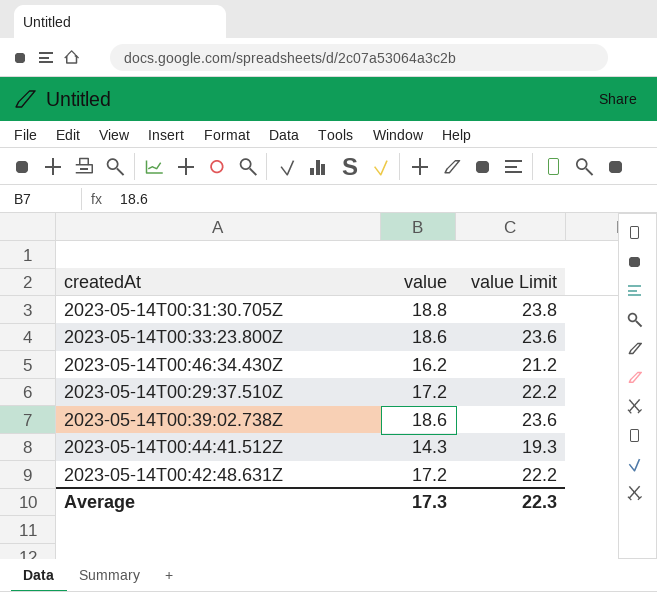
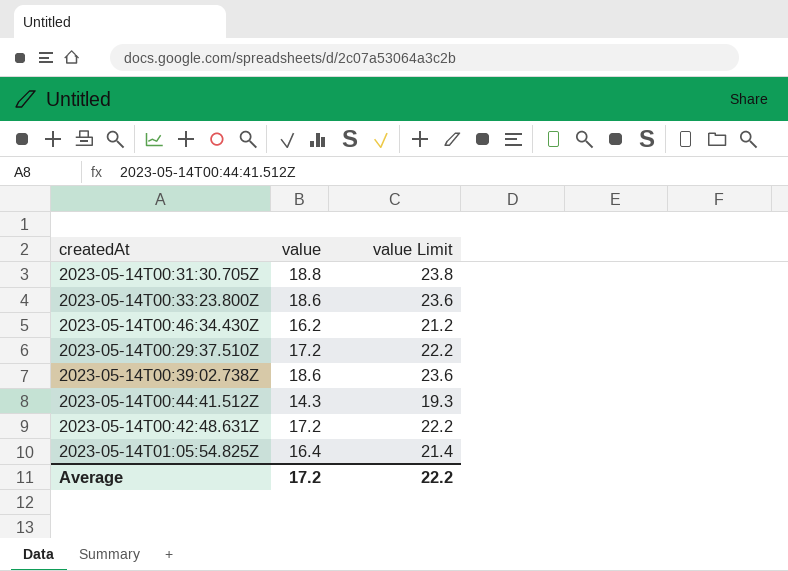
row 2023-05-14T01:05:54.825Z: none -> 16.4 | 21.4
Average | value: 17.3 -> 17.2
Average | value Limit: 22.3 -> 22.2

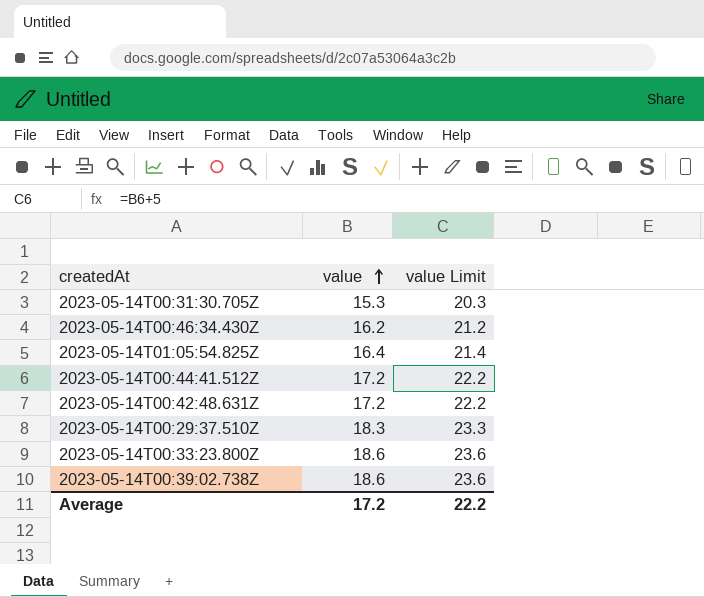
row order: none -> value ascending
2023-05-14T00:31:30.705Z | value: 18.8 -> 15.3
2023-05-14T00:31:30.705Z | value Limit: 23.8 -> 20.3
2023-05-14T00:44:41.512Z | value: 14.3 -> 17.2
2023-05-14T00:44:41.512Z | value Limit: 19.3 -> 22.2
2023-05-14T00:29:37.510Z | value: 17.2 -> 18.3
2023-05-14T00:29:37.510Z | value Limit: 22.2 -> 23.3

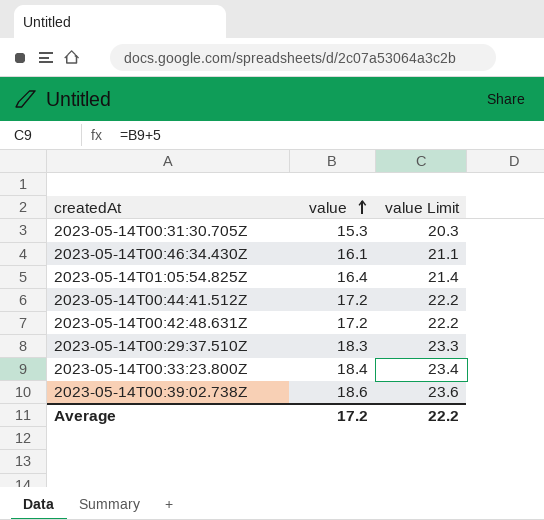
2023-05-14T00:46:34.430Z | value: 16.2 -> 16.1
2023-05-14T00:46:34.430Z | value Limit: 21.2 -> 21.1
2023-05-14T00:33:23.800Z | value: 18.6 -> 18.4
2023-05-14T00:33:23.800Z | value Limit: 23.6 -> 23.4

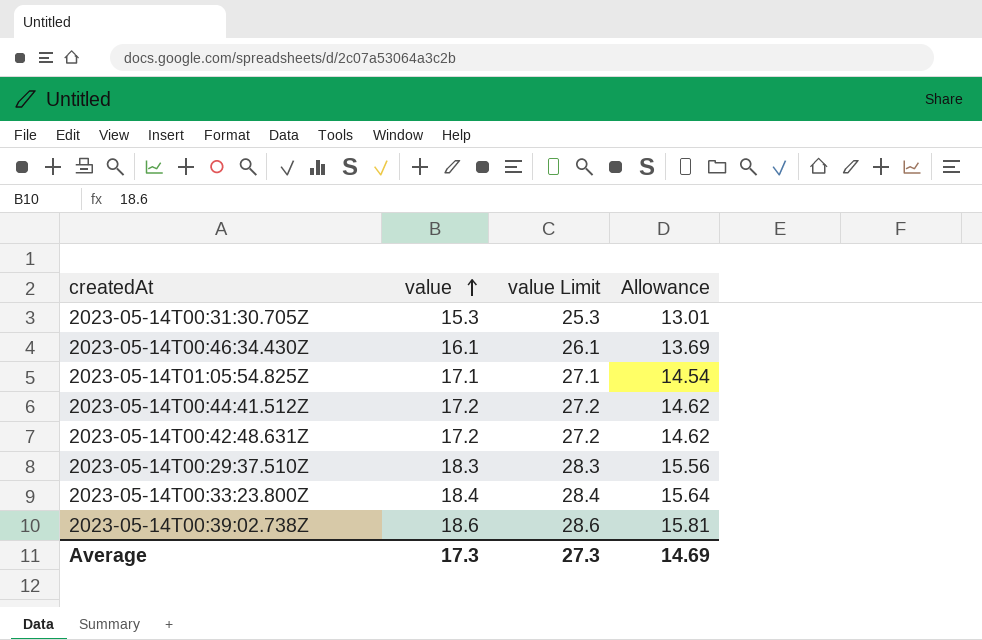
column value Limit | formula: [value] + 5 -> [value] + 10
column Allowance | formula: none -> [value] * 0.85
2023-05-14T01:05:54.825Z | value: 16.4 -> 17.1
Average | value: 17.2 -> 17.3
Average | value Limit: 22.2 -> 27.3

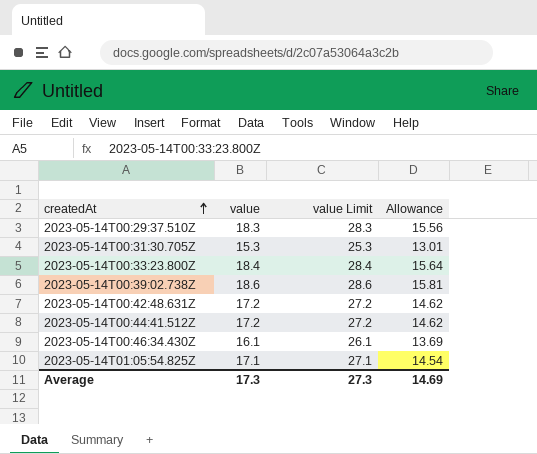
row order: value ascending -> createdAt ascending

